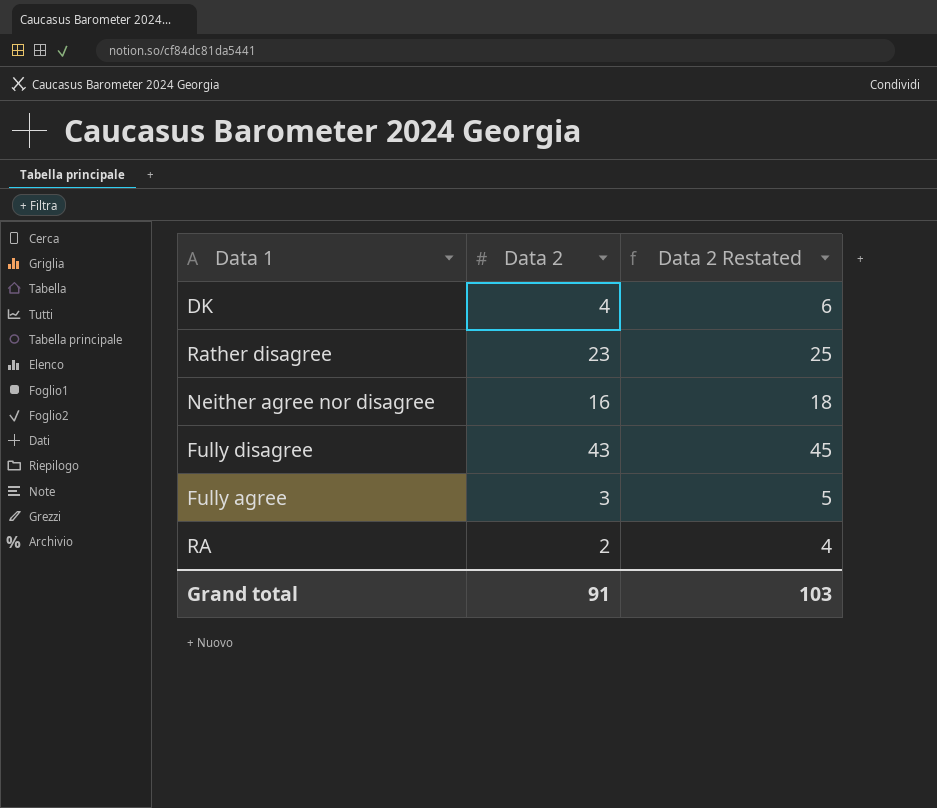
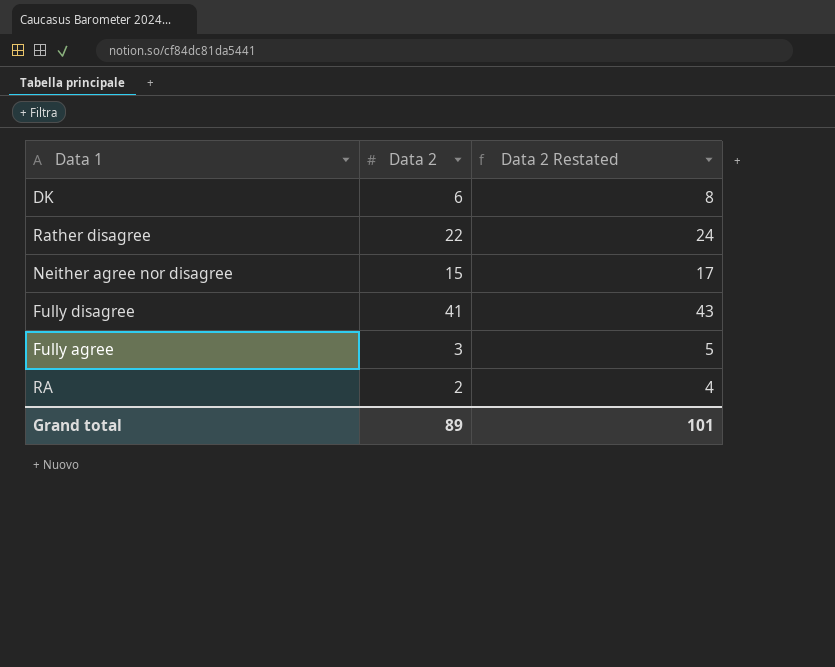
DK | Data 2: 4 -> 6
DK | Data 2 Restated: 6 -> 8
Rather disagree | Data 2: 23 -> 22
Rather disagree | Data 2 Restated: 25 -> 24
Neither agree nor disagree | Data 2: 16 -> 15
Neither agree nor disagree | Data 2 Restated: 18 -> 17
Fully disagree | Data 2: 43 -> 41
Fully disagree | Data 2 Restated: 45 -> 43
Grand total | Data 2: 91 -> 89
Grand total | Data 2 Restated: 103 -> 101

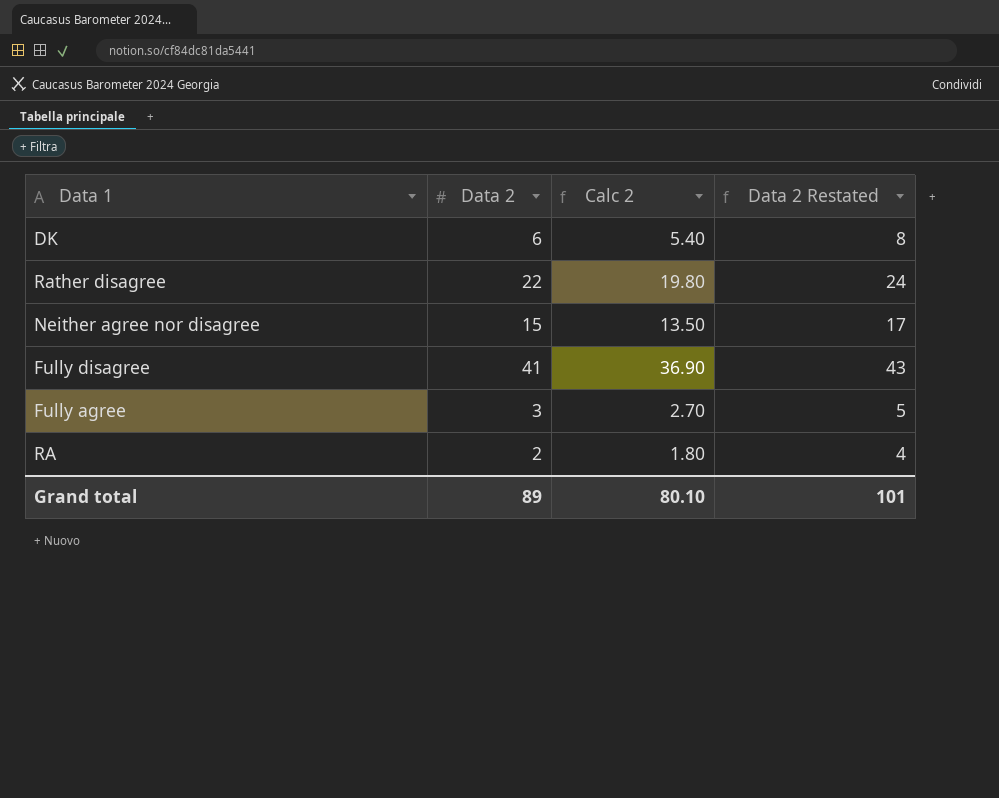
column Calc 2 | formula: none -> [Data 2] * 0.9

